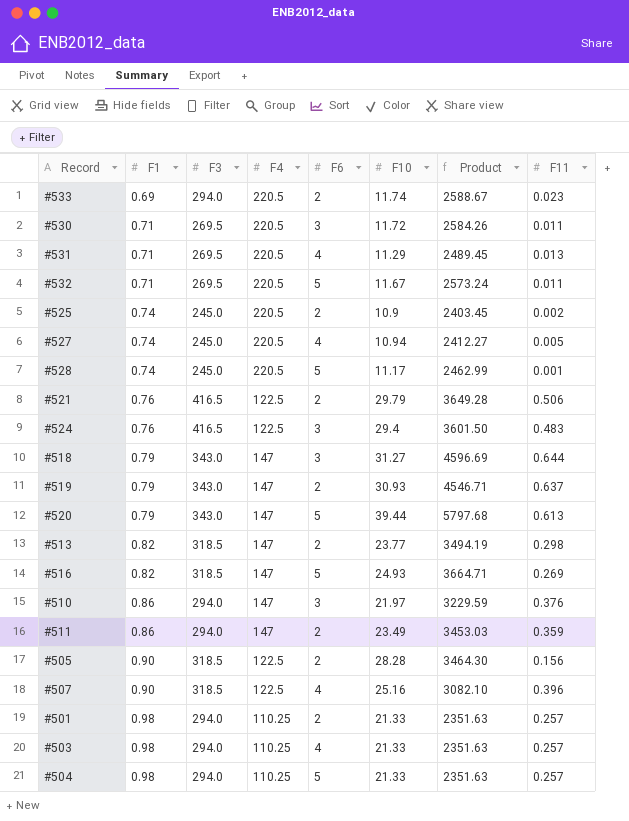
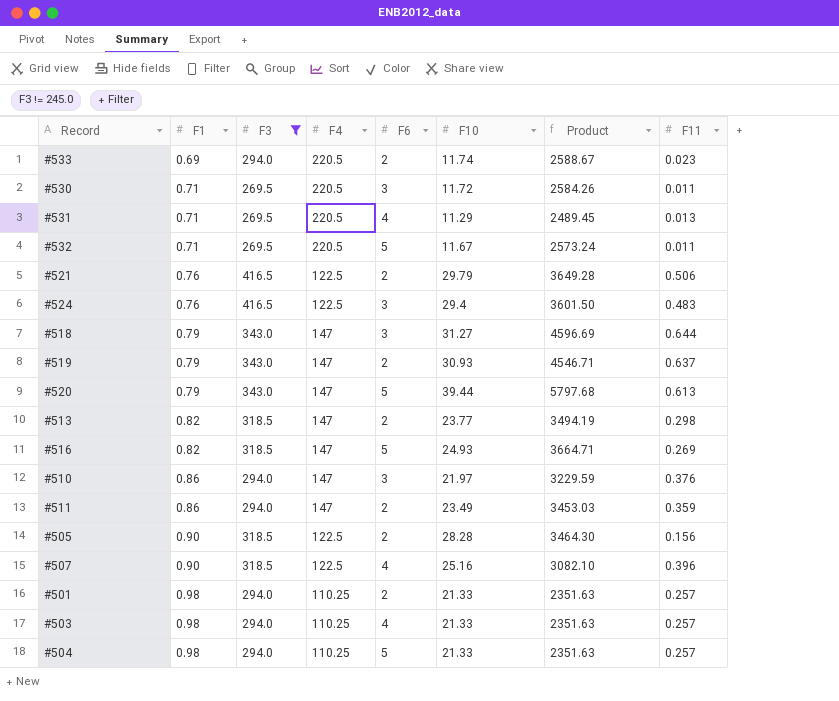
filter: none -> F3 != 245.0

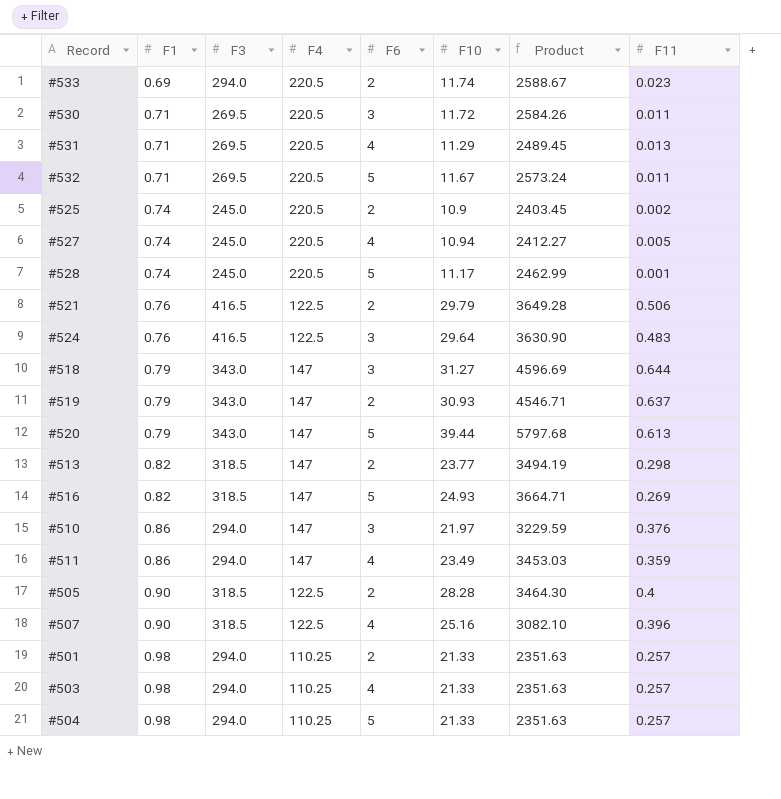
filter: F3 != 245.0 -> none
#524 | F10: 29.4 -> 29.64
#524 | Product: 3601.50 -> 3630.90
#511 | F6: 2 -> 4
#505 | F11: 0.156 -> 0.4

